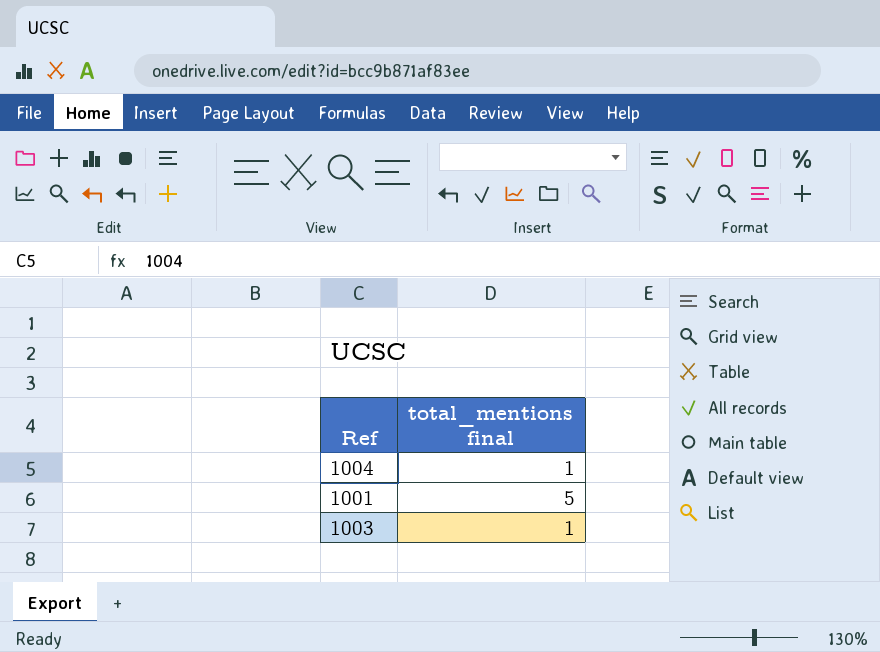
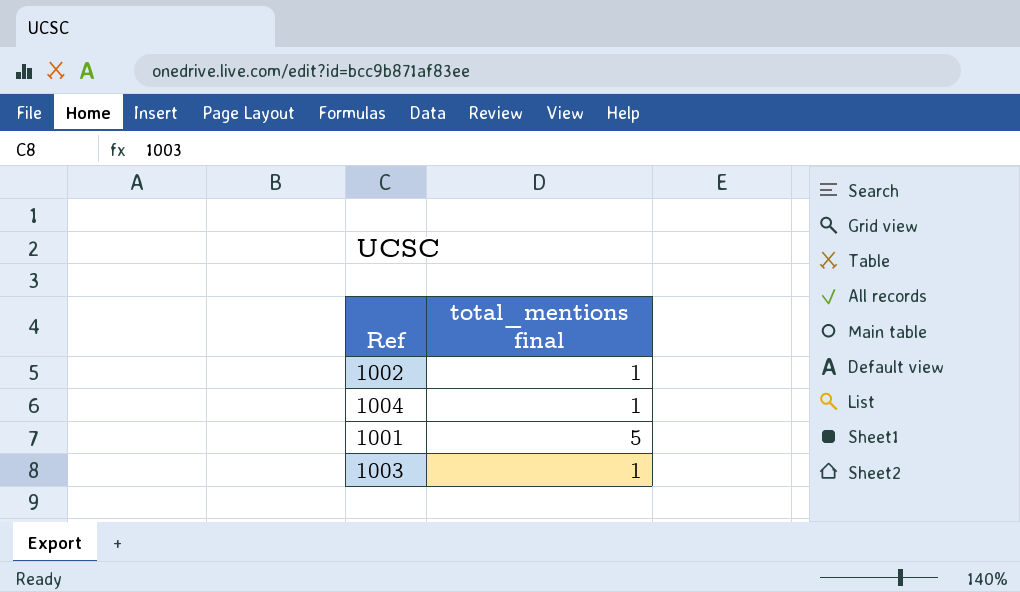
row 1002: none -> 1

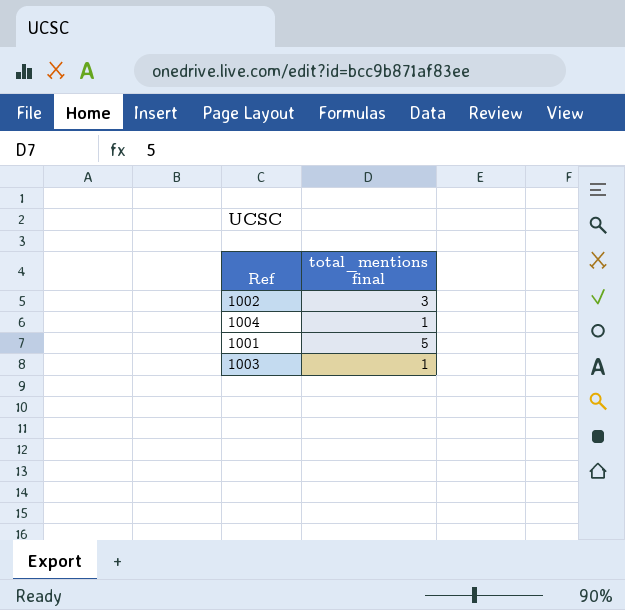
1002 | total_mentions final: 1 -> 3

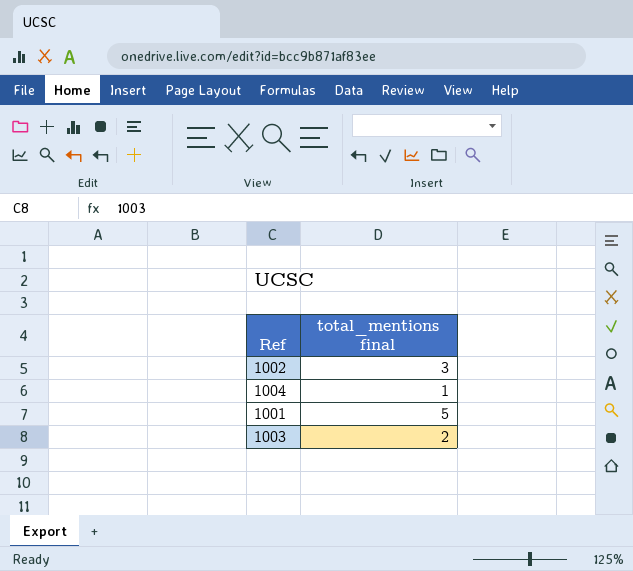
1003 | total_mentions final: 1 -> 2

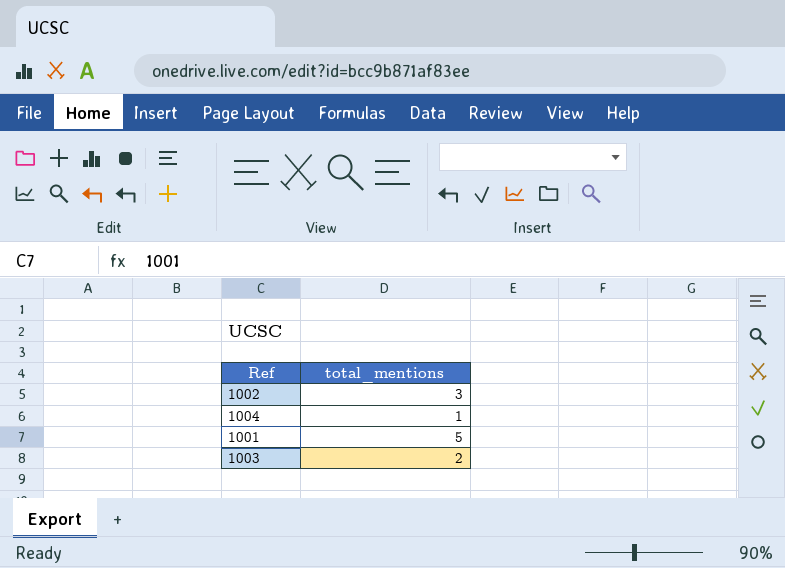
column name: total_mentions final -> total_mentions

